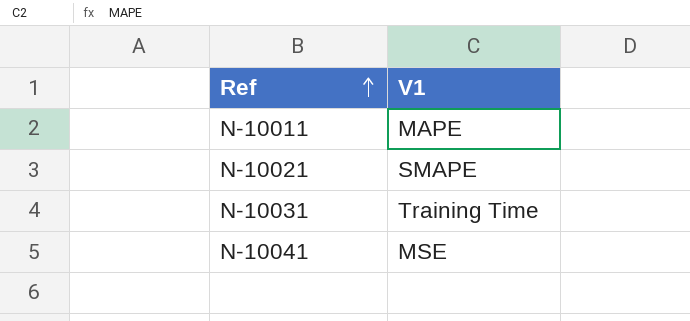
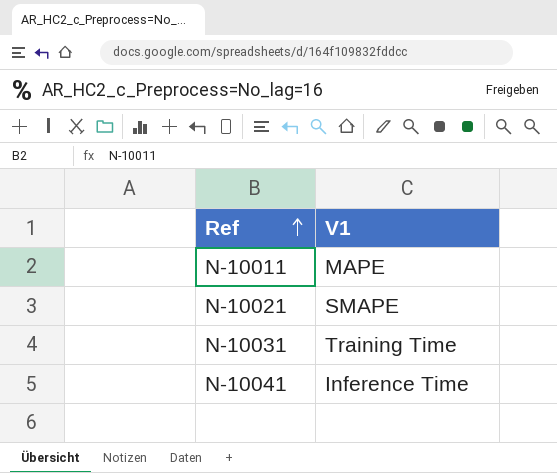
N-10041 | V1: MSE -> Inference Time

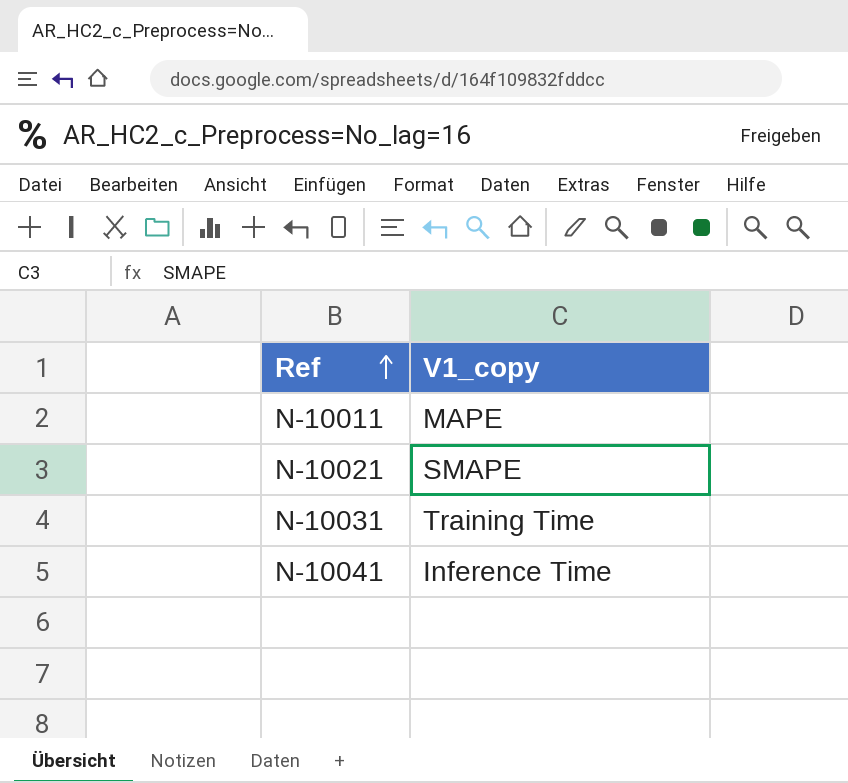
column name: V1 -> V1_copy

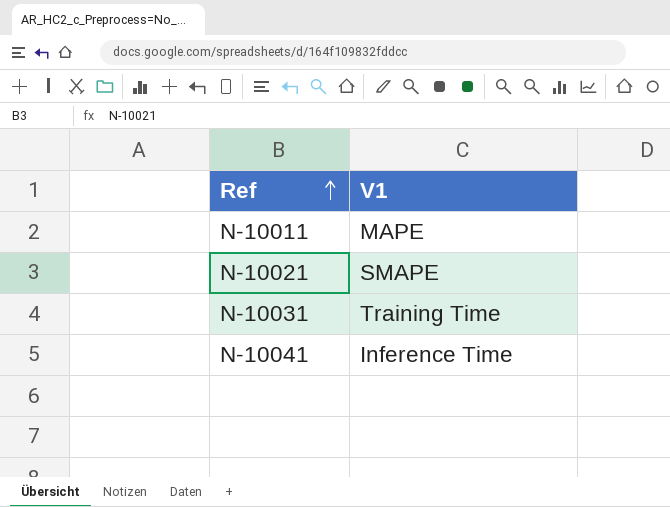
column name: V1_copy -> V1

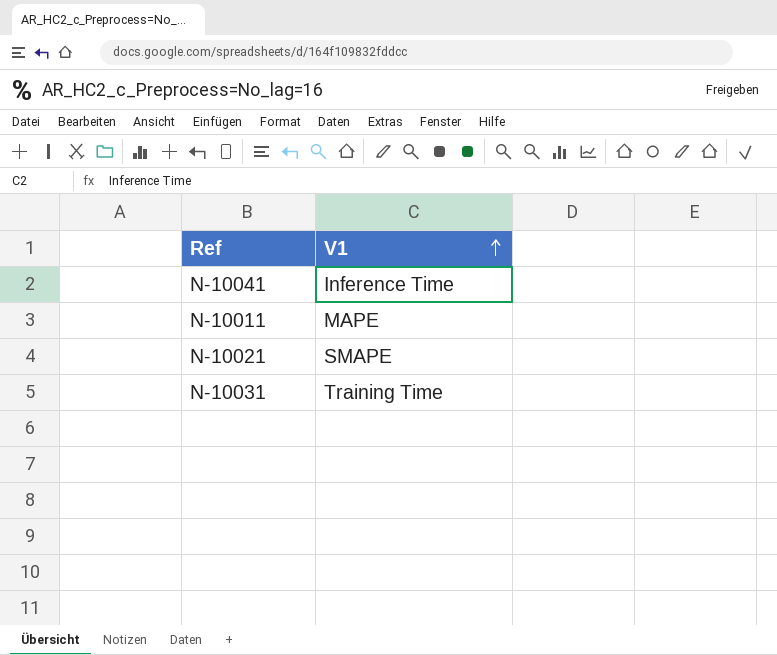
row order: Ref ascending -> V1 ascending

